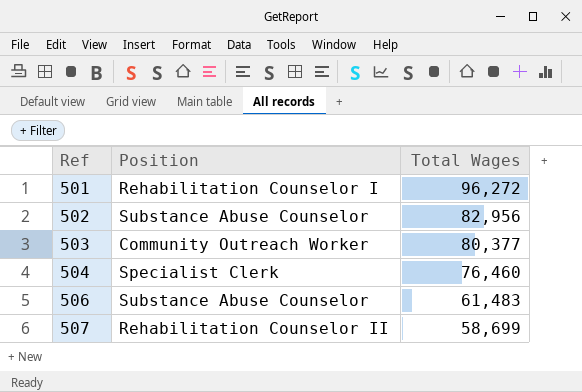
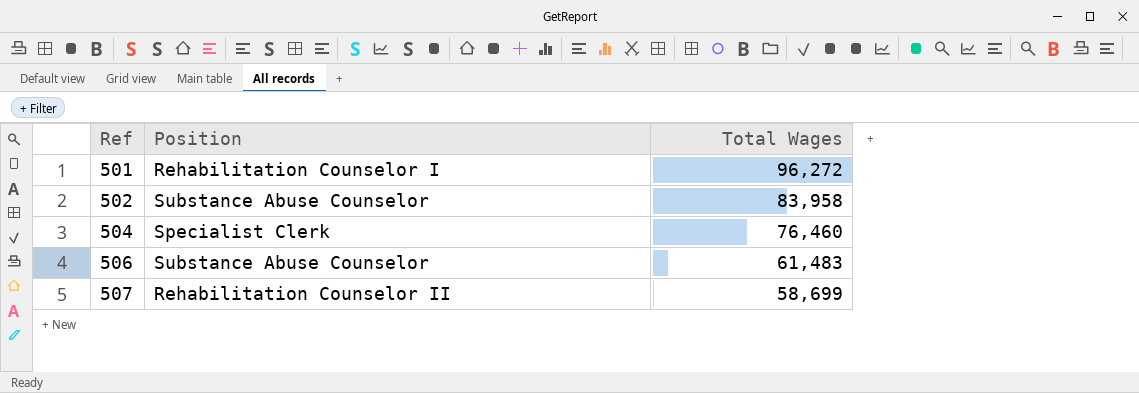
row 503: Community Outreach Worker | 80,377 -> none
502 | Total Wages: 82,956 -> 83,958

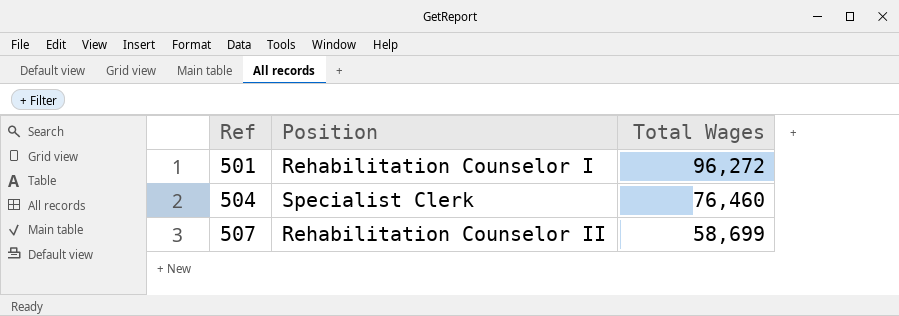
row 502: Substance Abuse Counselor | 83,958 -> none
row 506: Substance Abuse Counselor | 61,483 -> none

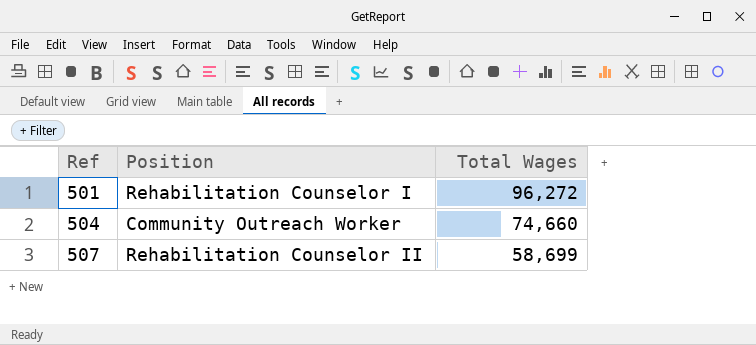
504 | Position: Specialist Clerk -> Community Outreach Worker
504 | Total Wages: 76,460 -> 74,660

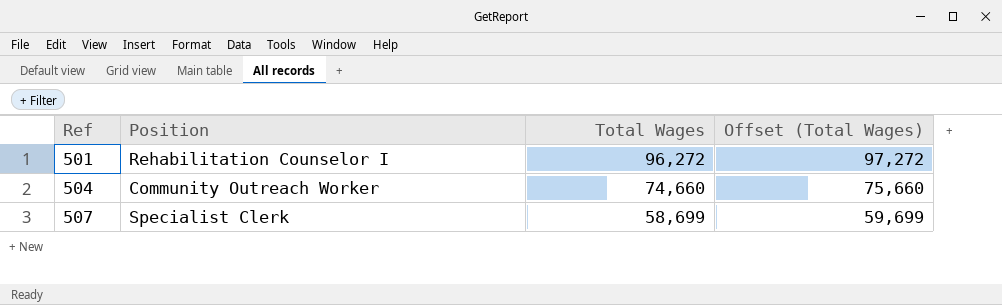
column Offset (Total Wages) | formula: none -> [Total Wages] + 1000
507 | Position: Rehabilitation Counselor II -> Specialist Clerk

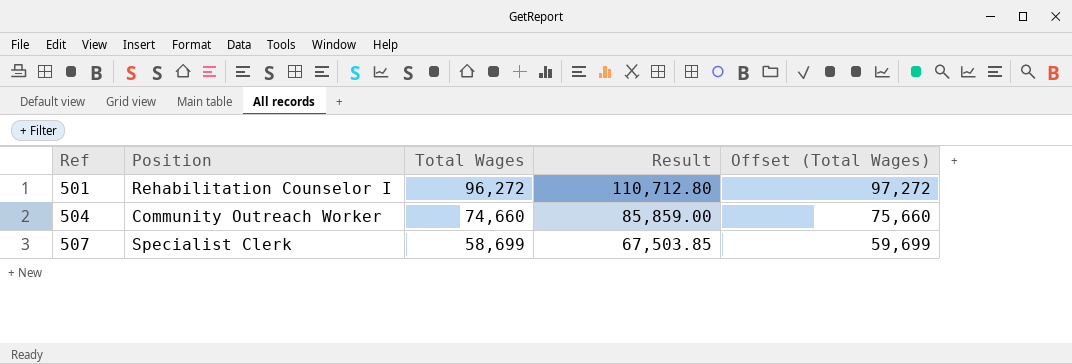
column Result | formula: none -> [Total Wages] * 1.15

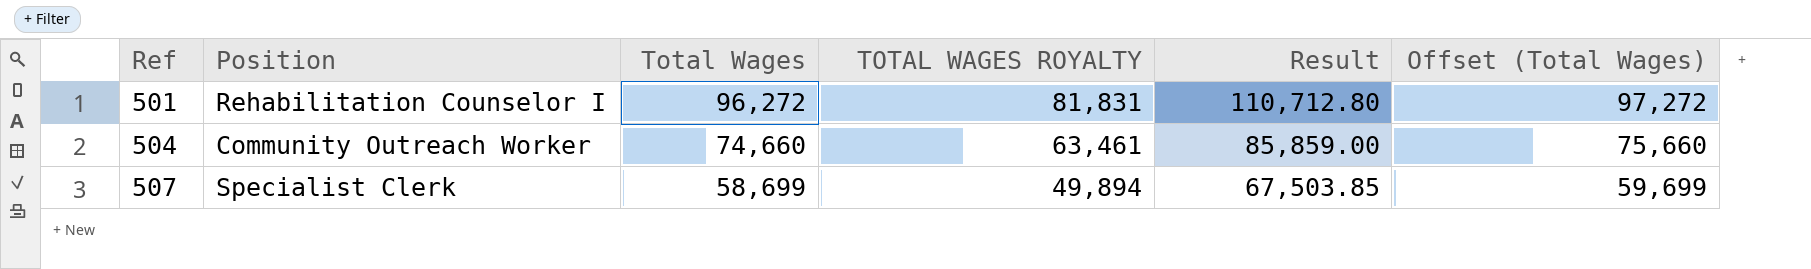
column TOTAL WAGES ROYALTY | formula: none -> [Total Wages] * 0.85

